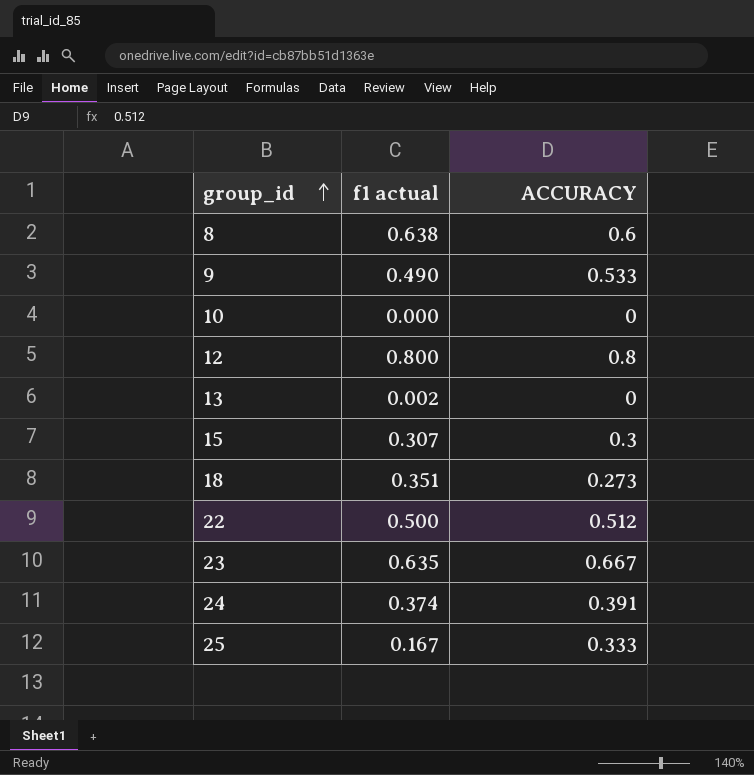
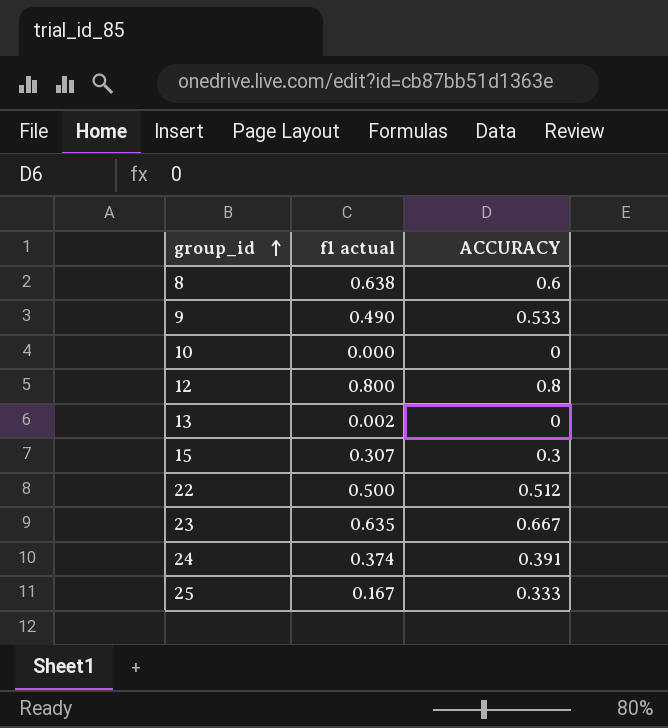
row 18: 0.351 | 0.273 -> none

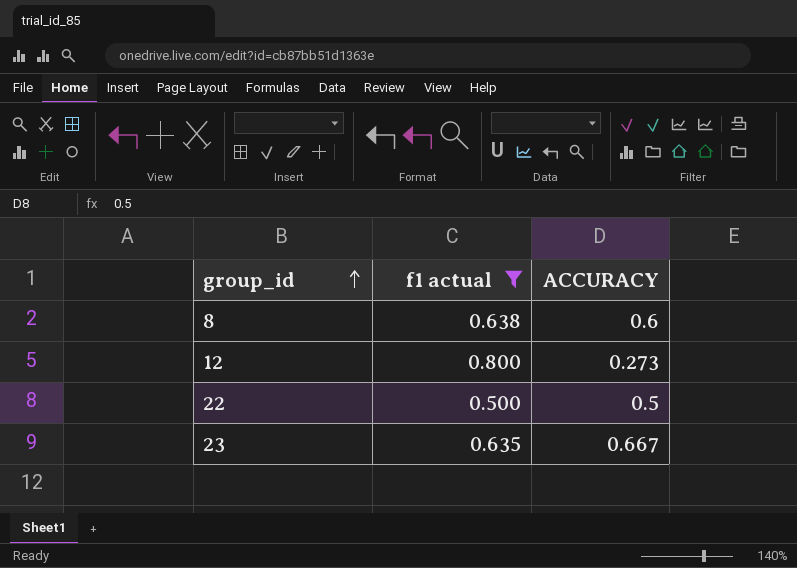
filter: none -> f1 actual >= 0.500
12 | ACCURACY: 0.8 -> 0.273
22 | ACCURACY: 0.512 -> 0.5

